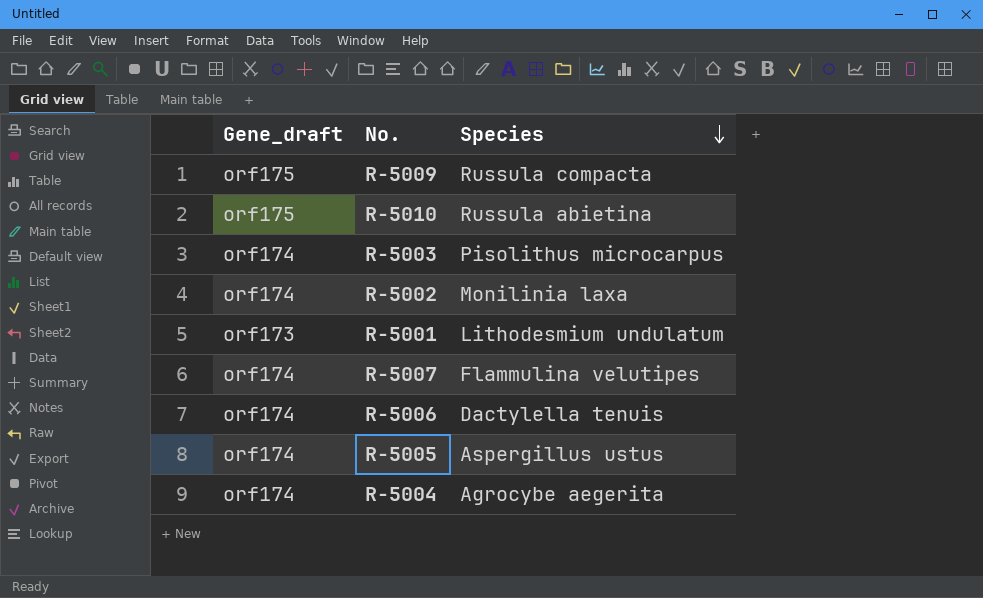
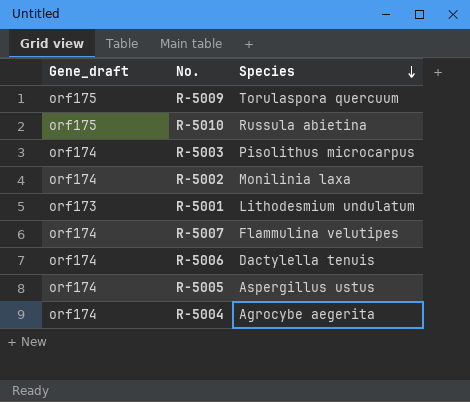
R-5009 | Species: Russula compacta -> Torulaspora quercuum

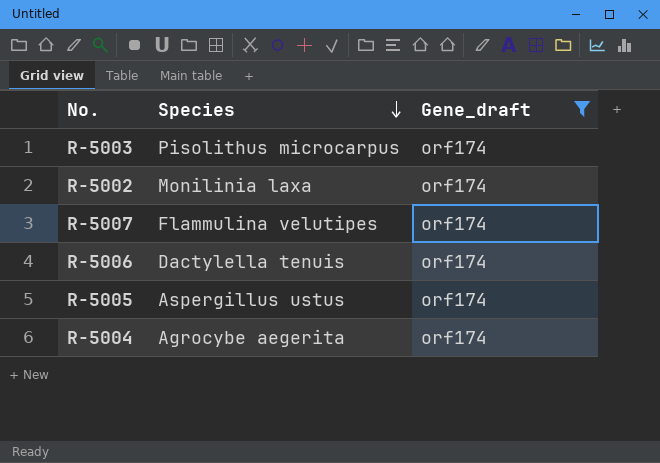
filter: none -> Gene_draft = orf174
column Gene_draft | position: 1 -> 3

